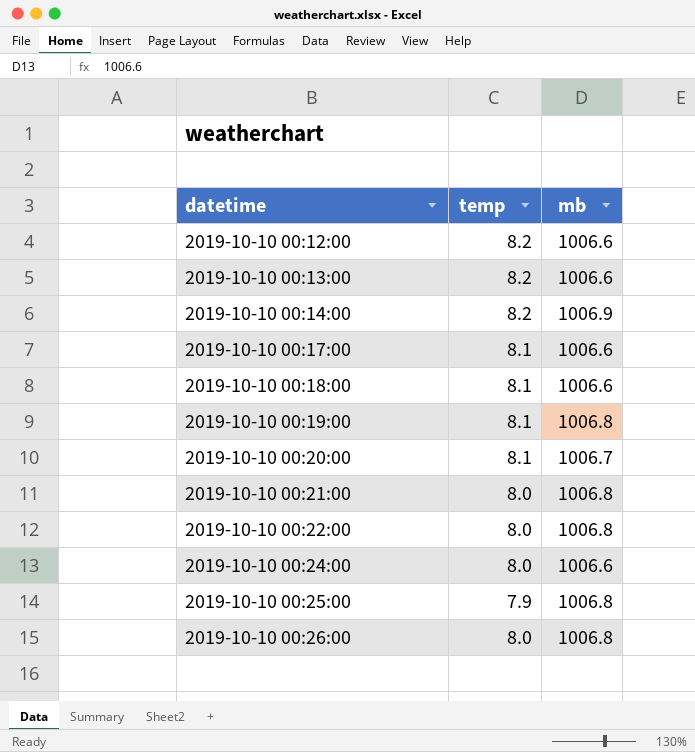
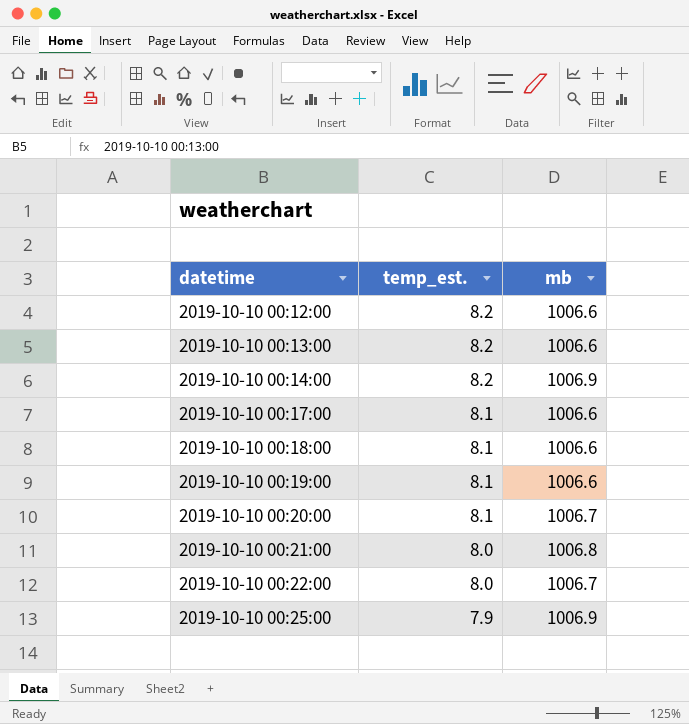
column name: temp -> temp_est.
row 2019-10-10 00:24:00: 8.0 | 1006.6 -> none
row 2019-10-10 00:26:00: 8.0 | 1006.8 -> none
2019-10-10 00:19:00 | mb: 1006.8 -> 1006.6
2019-10-10 00:22:00 | mb: 1006.8 -> 1006.7
2019-10-10 00:25:00 | mb: 1006.8 -> 1006.9

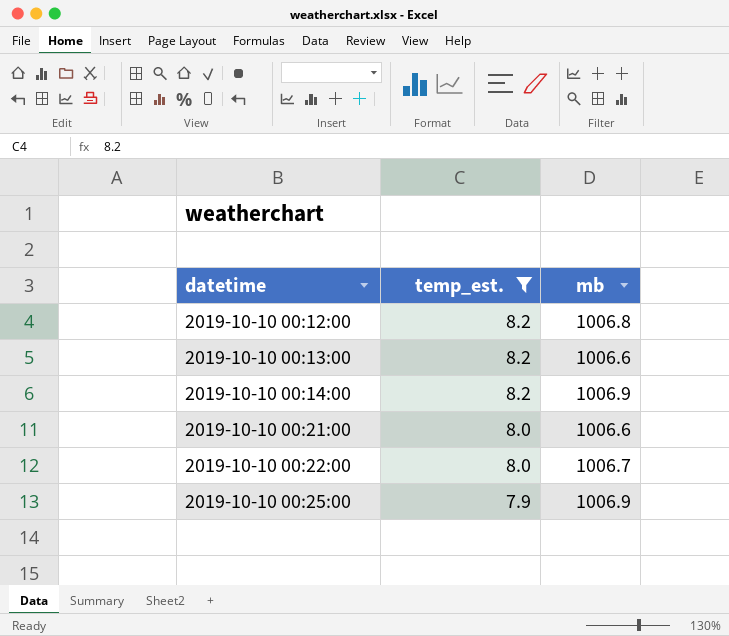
filter: none -> temp_est. != 8.1
2019-10-10 00:12:00 | mb: 1006.6 -> 1006.8
2019-10-10 00:21:00 | mb: 1006.8 -> 1006.6

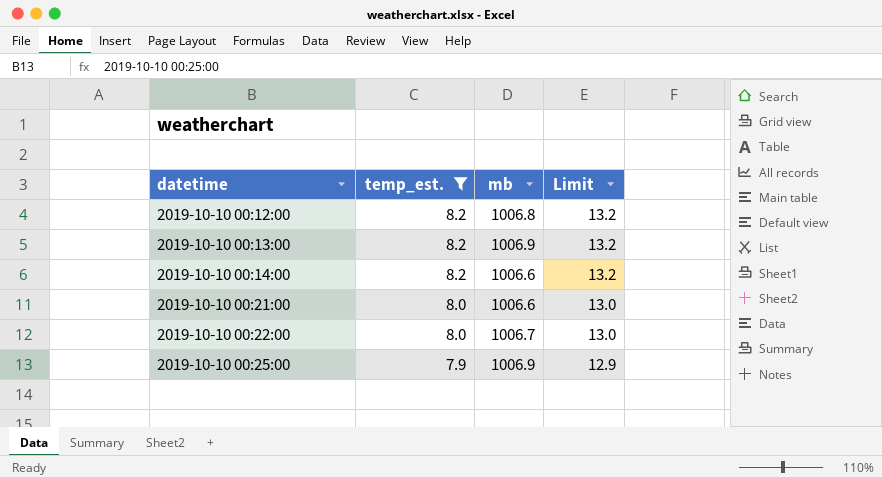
column Limit | formula: none -> [temp_est.] + 5
2019-10-10 00:13:00 | mb: 1006.6 -> 1006.9
2019-10-10 00:14:00 | mb: 1006.9 -> 1006.6

